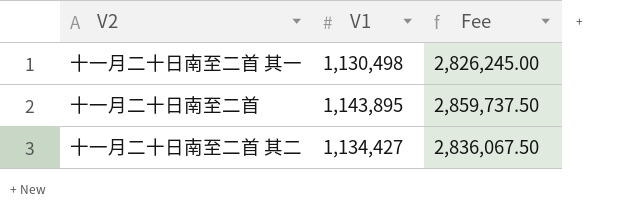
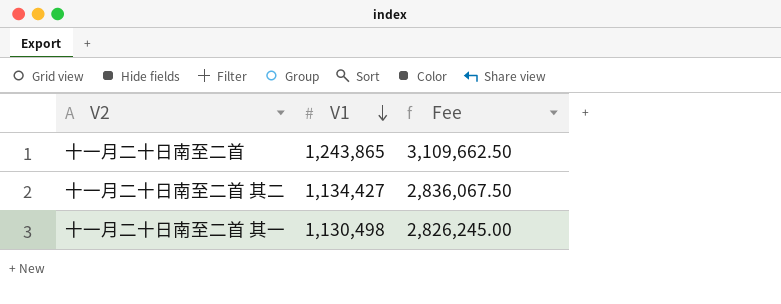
row order: none -> V1 descending
十一月二十日南至二首 | V1: 1,143,895 -> 1,243,865
十一月二十日南至二首 | Fee: 2,859,737.50 -> 3,109,662.50

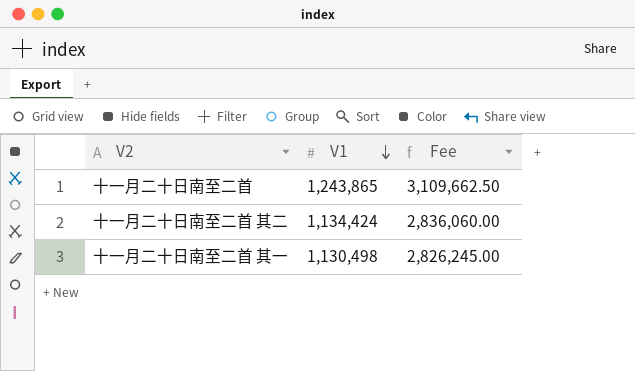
十一月二十日南至二首 其二 | V1: 1,134,427 -> 1,134,424
十一月二十日南至二首 其二 | Fee: 2,836,067.50 -> 2,836,060.00

